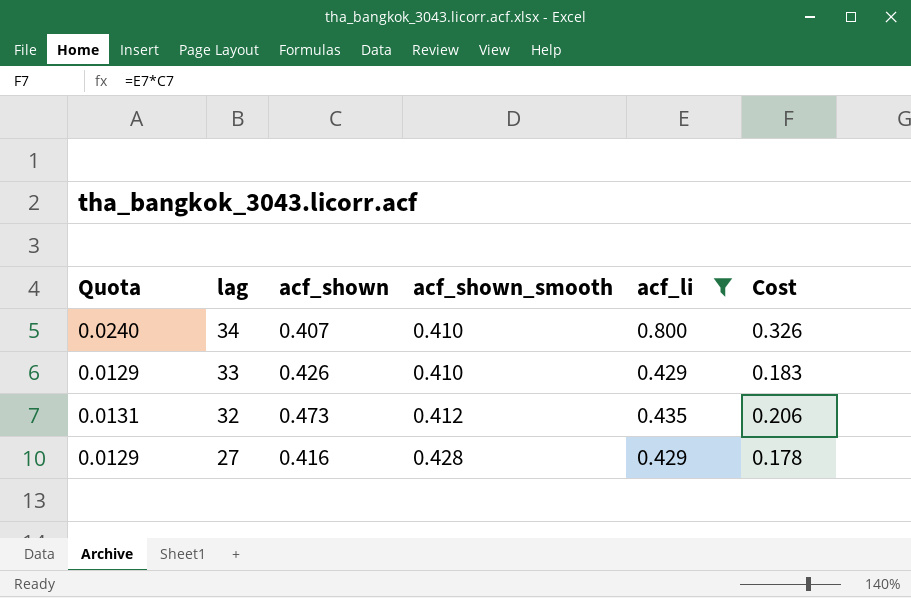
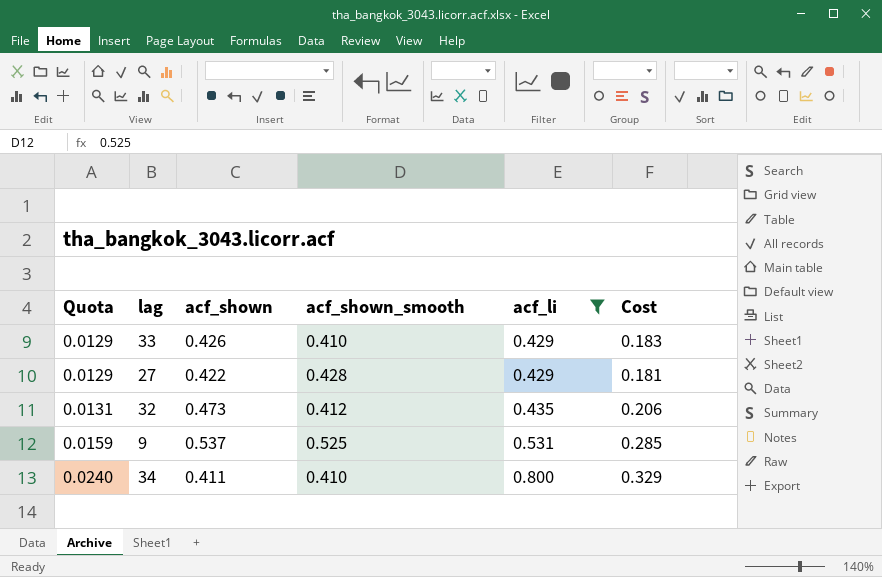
row order: lag descending -> Quota ascending
27 | acf_shown: 0.416 -> 0.422
27 | Cost: 0.178 -> 0.181
row 9: none -> 0.0159 | 0.537 | 0.525 | 0.531 | 0.285
34 | acf_shown: 0.407 -> 0.411
34 | Cost: 0.326 -> 0.329

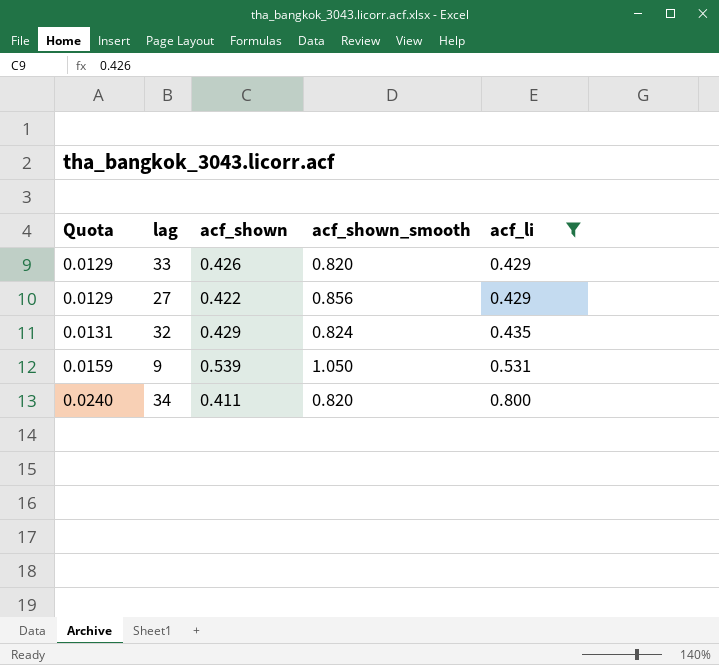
column Cost | formula: [acf_shown] * [acf_li] -> none
33 | acf_shown_smooth: 0.410 -> 0.820
27 | acf_shown_smooth: 0.428 -> 0.856
32 | acf_shown: 0.473 -> 0.429
32 | acf_shown_smooth: 0.412 -> 0.824
9 | acf_shown: 0.537 -> 0.539
9 | acf_shown_smooth: 0.525 -> 1.050
34 | acf_shown_smooth: 0.410 -> 0.820

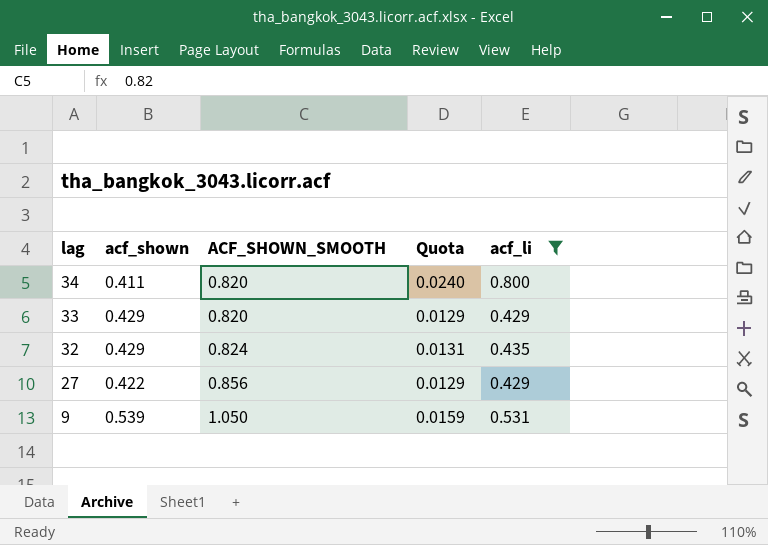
row order: Quota ascending -> lag descending
column name: acf_shown_smooth -> ACF_SHOWN_SMOOTH
column Quota | position: 1 -> 4
33 | acf_shown: 0.426 -> 0.429

